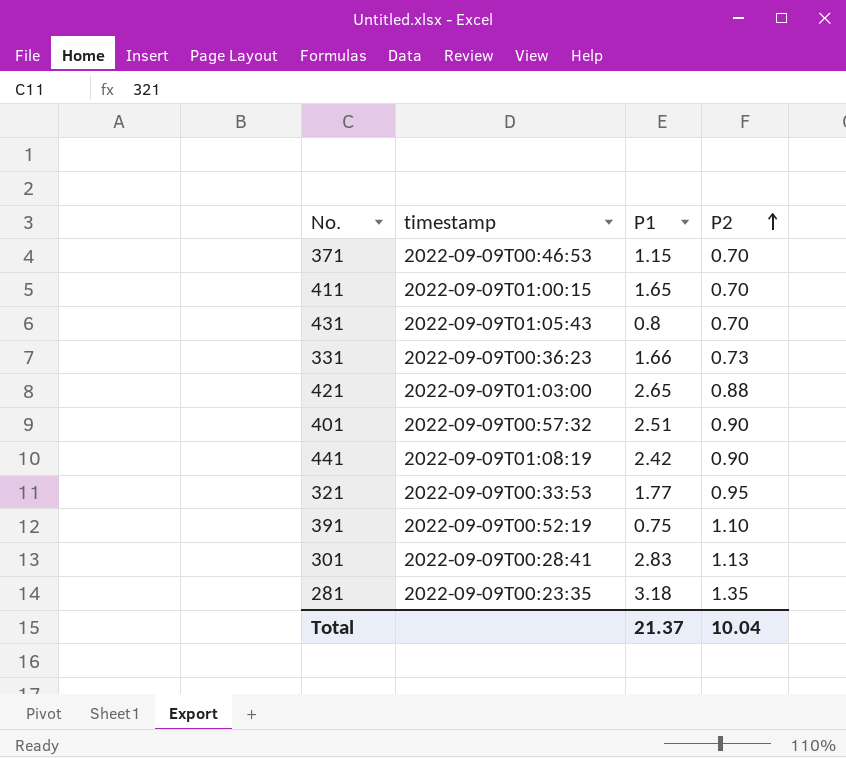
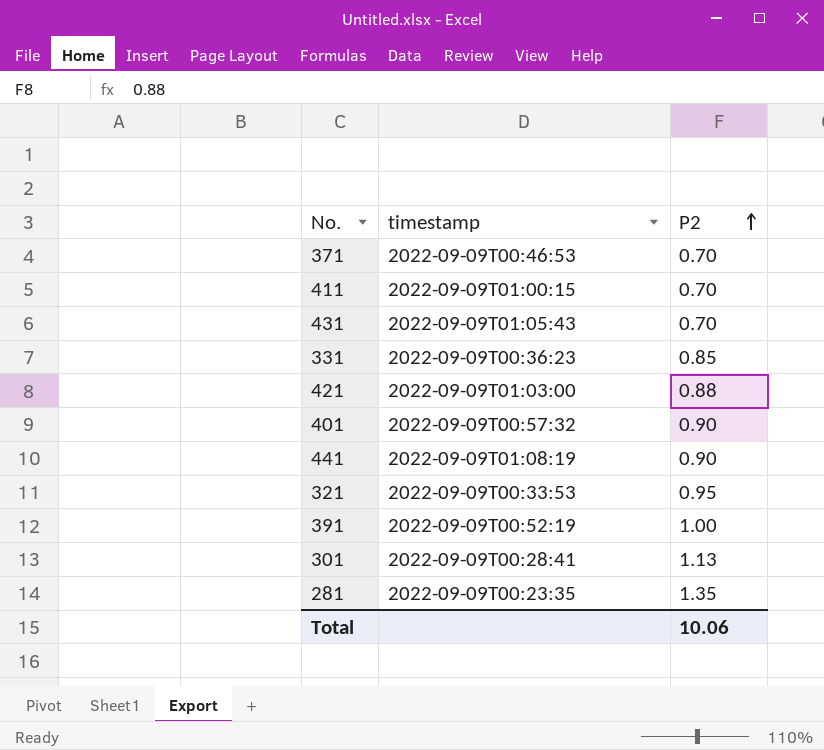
column P1 | position: 3 -> none
331 | P2: 0.73 -> 0.85
391 | P2: 1.10 -> 1.00
Total | P2: 10.04 -> 10.06

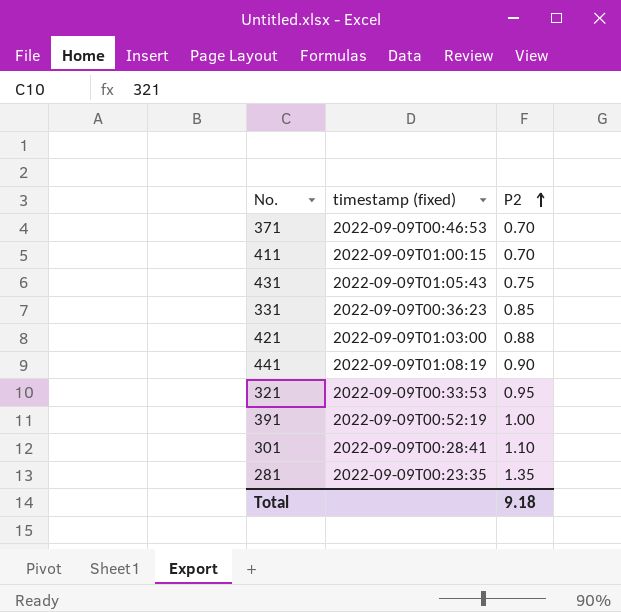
column name: timestamp -> timestamp (fixed)
row 401: 2022-09-09T00:57:32 | 0.90 -> none
431 | P2: 0.70 -> 0.75
301 | P2: 1.13 -> 1.10
Total | P2: 10.06 -> 9.18

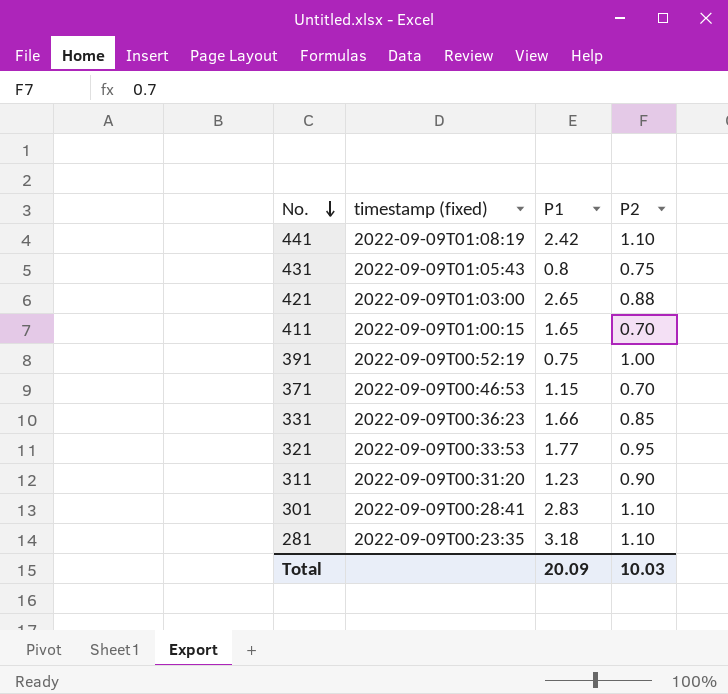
row order: P2 ascending -> No. descending
column P1 | position: none -> 3
441 | P2: 0.90 -> 1.10
row 311: none -> 2022-09-09T00:31:20 | 1.23 | 0.90
281 | P2: 1.35 -> 1.10
Total | P2: 9.18 -> 10.03

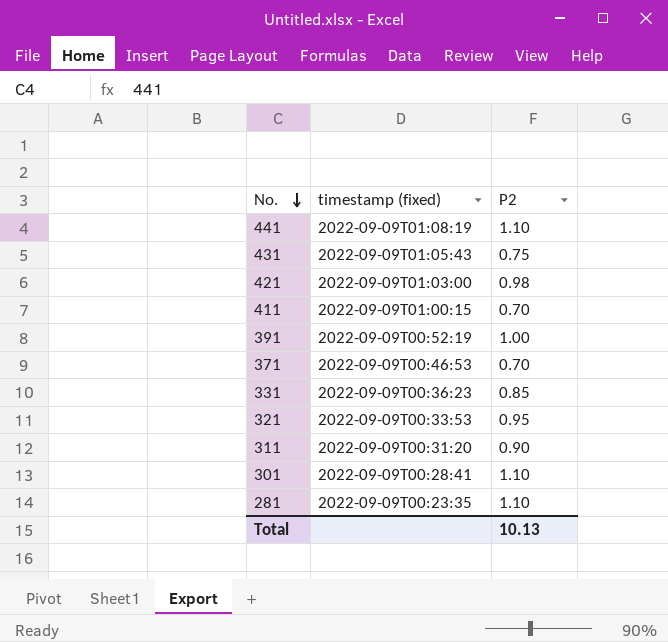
column P1 | position: 3 -> none
421 | P2: 0.88 -> 0.98
Total | P2: 10.03 -> 10.13

